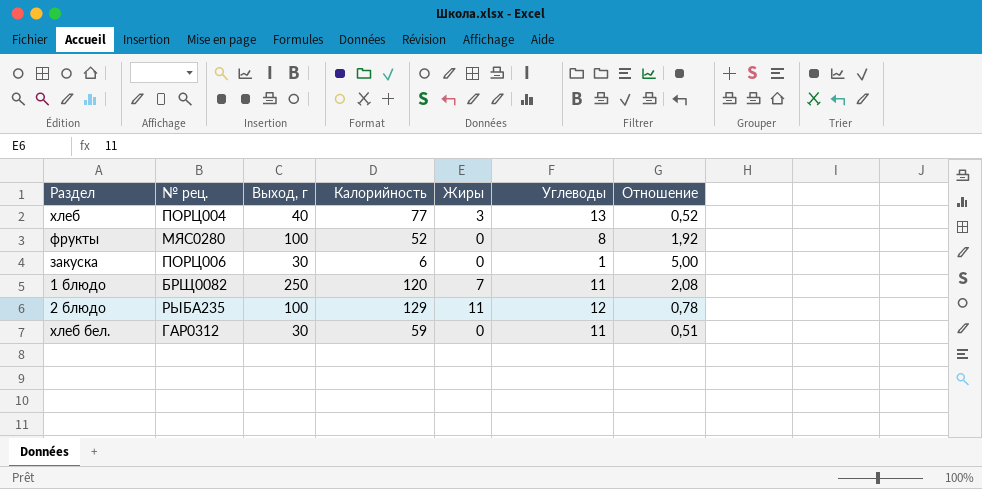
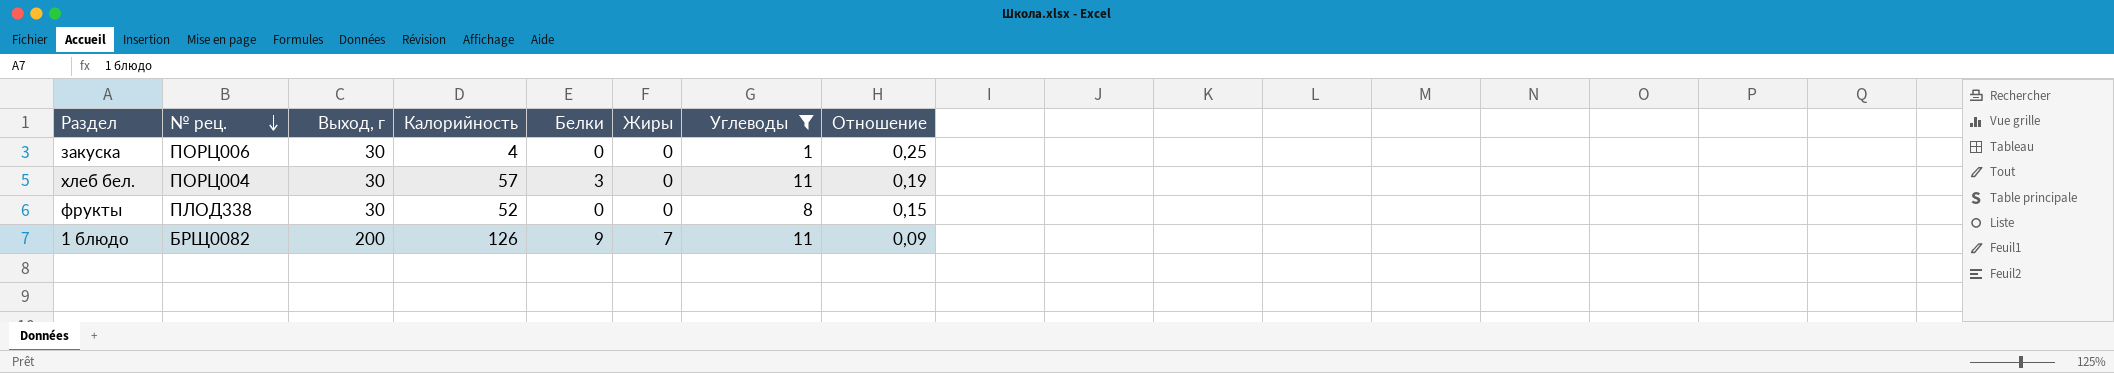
filter: none -> Углеводы <= 11
row order: none -> № рец. descending
column Белки | position: none -> 5
column Отношение | formula: [Выход, г] / [Калорийность] -> [Углеводы] / [Калорийность]
закуска | Калорийность: 6 -> 4
хлеб бел. | № рец.: ГАР0312 -> ПОРЦ004
хлеб бел. | Калорийность: 59 -> 57
фрукты | № рец.: МЯС0280 -> ПЛОД338
фрукты | Выход, г: 100 -> 30
1 блюдо | Выход, г: 250 -> 200
1 блюдо | Калорийность: 120 -> 126

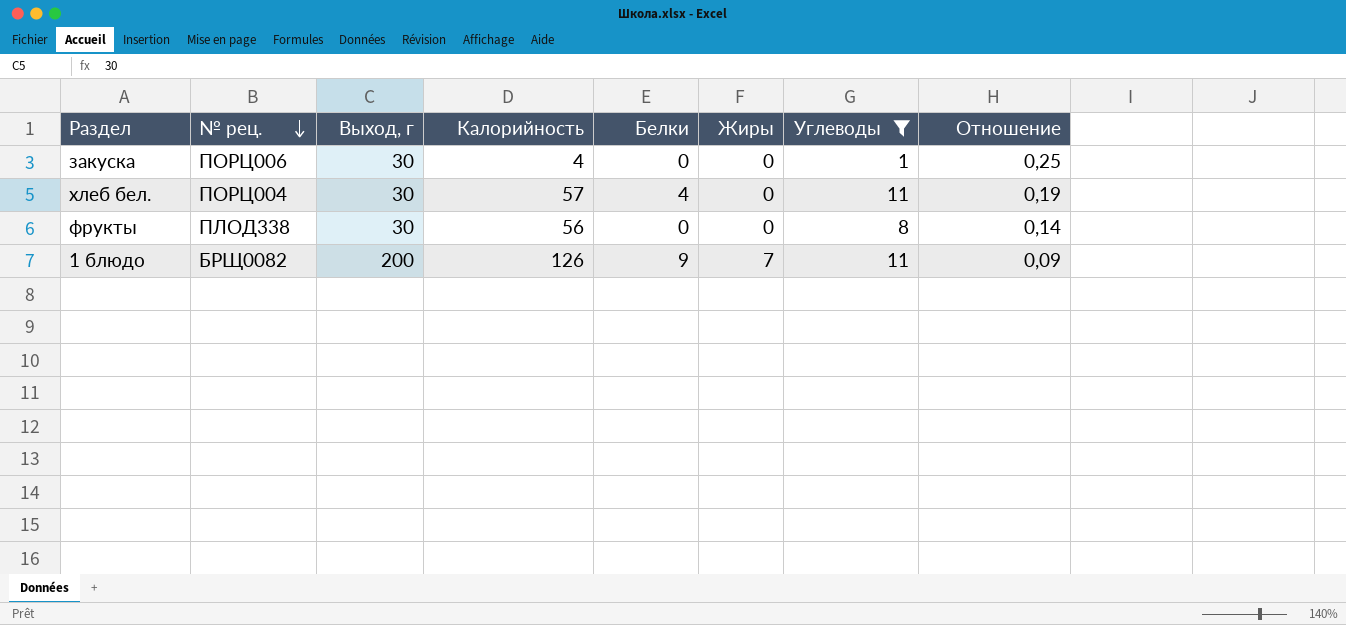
хлеб бел. | Белки: 3 -> 4
фрукты | Калорийность: 52 -> 56
фрукты | Отношение: 0,15 -> 0,14

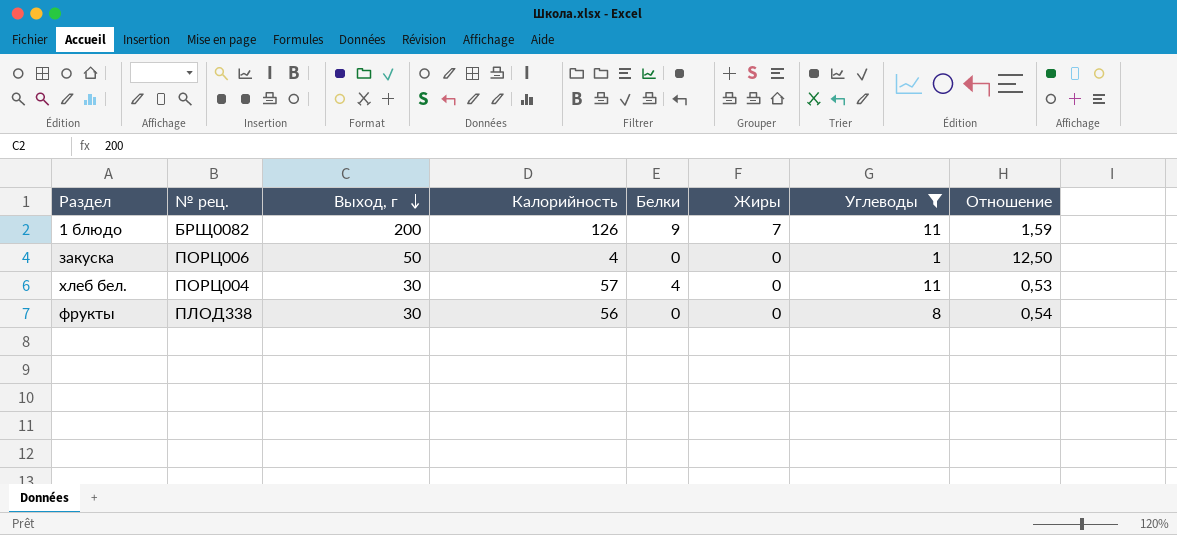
row order: № рец. descending -> Выход, г descending
column Отношение | formula: [Углеводы] / [Калорийность] -> [Выход, г] / [Калорийность]
закуска | Выход, г: 30 -> 50

